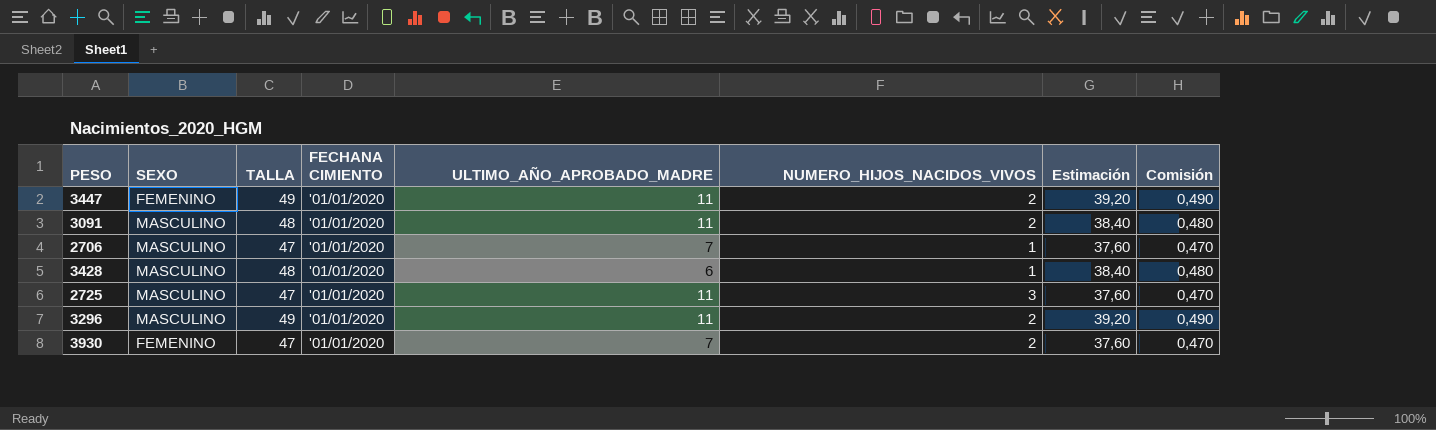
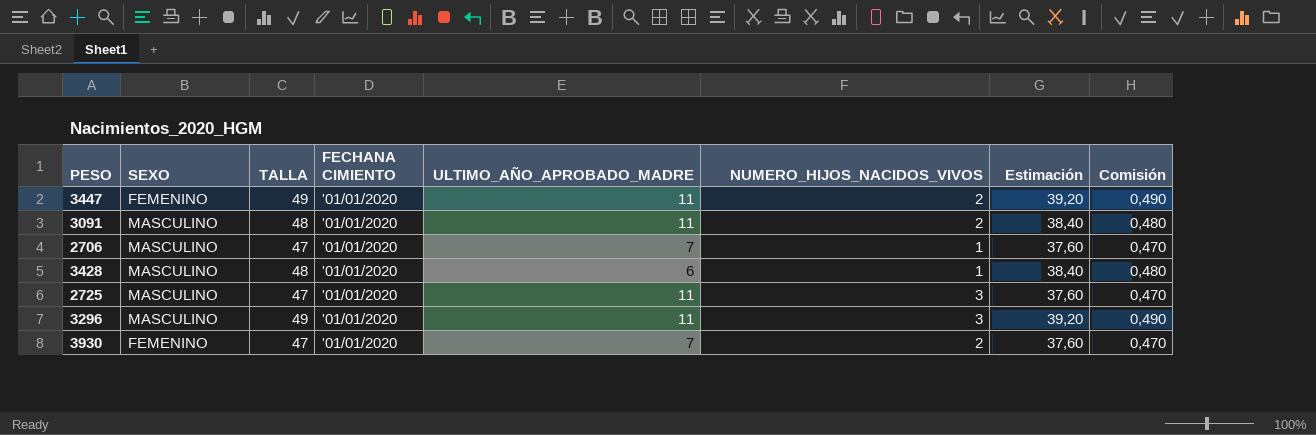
3296 | NUMERO_HIJOS_NACIDOS_VIVOS: 2 -> 3

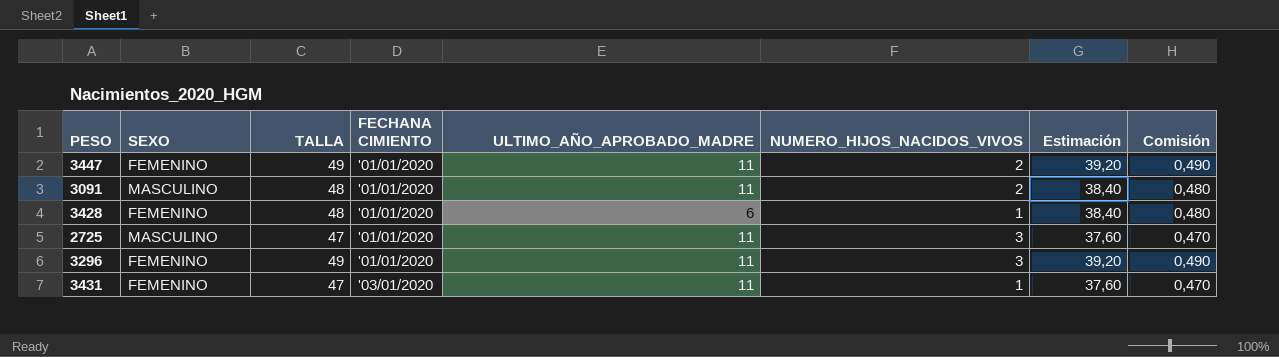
row 2706: MASCULINO | 47 | '01/01/2020 | 7 | 1 | 37,60 | 0,470 -> none
row 3930: FEMENINO | 47 | '01/01/2020 | 7 | 2 | 37,60 | 0,470 -> none
3428 | SEXO: MASCULINO -> FEMENINO
3296 | SEXO: MASCULINO -> FEMENINO
row 3431: none -> FEMENINO | 47 | '03/01/2020 | 11 | 1 | 37,60 | 0,470

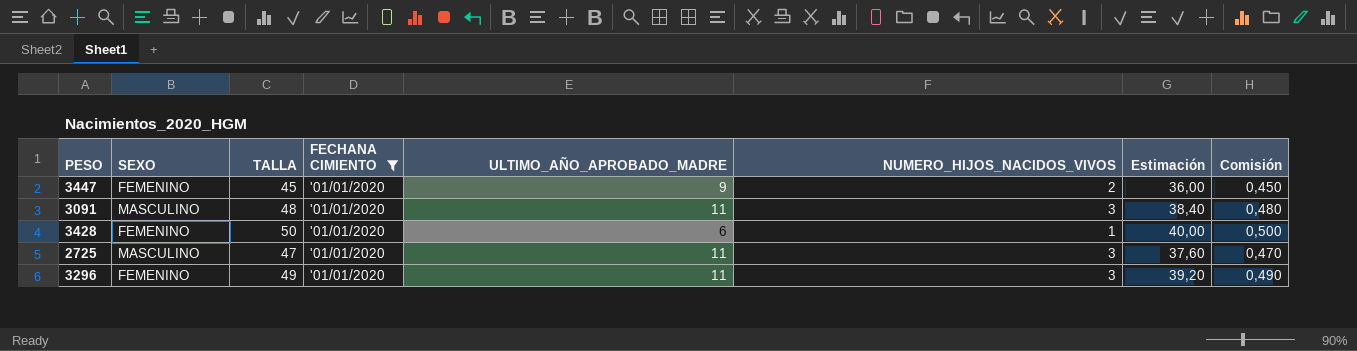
filter: none -> FECHANA CIMIENTO = '01/01/2020
3447 | TALLA: 49 -> 45
3447 | ULTIMO_AÑO_APROBADO_MADRE: 11 -> 9
3447 | Estimación: 39,20 -> 36,00
3447 | Comisión: 0,490 -> 0,450
3091 | NUMERO_HIJOS_NACIDOS_VIVOS: 2 -> 3
3428 | TALLA: 48 -> 50
3428 | Estimación: 38,40 -> 40,00
3428 | Comisión: 0,480 -> 0,500

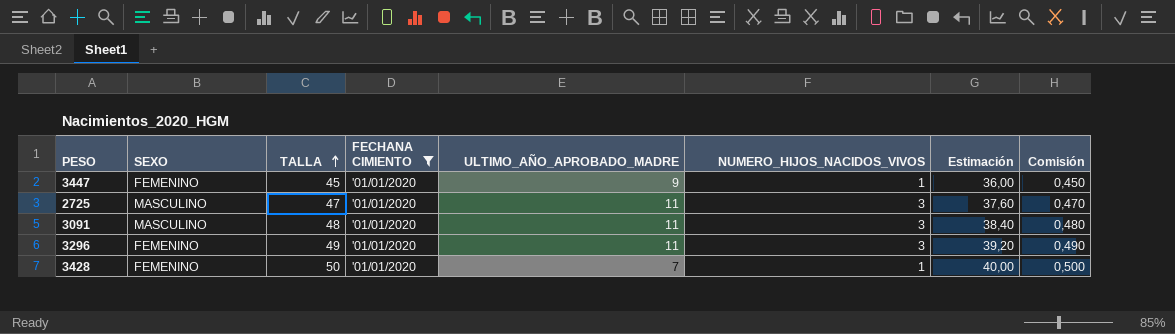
row order: none -> TALLA ascending
3447 | NUMERO_HIJOS_NACIDOS_VIVOS: 2 -> 1
3428 | ULTIMO_AÑO_APROBADO_MADRE: 6 -> 7

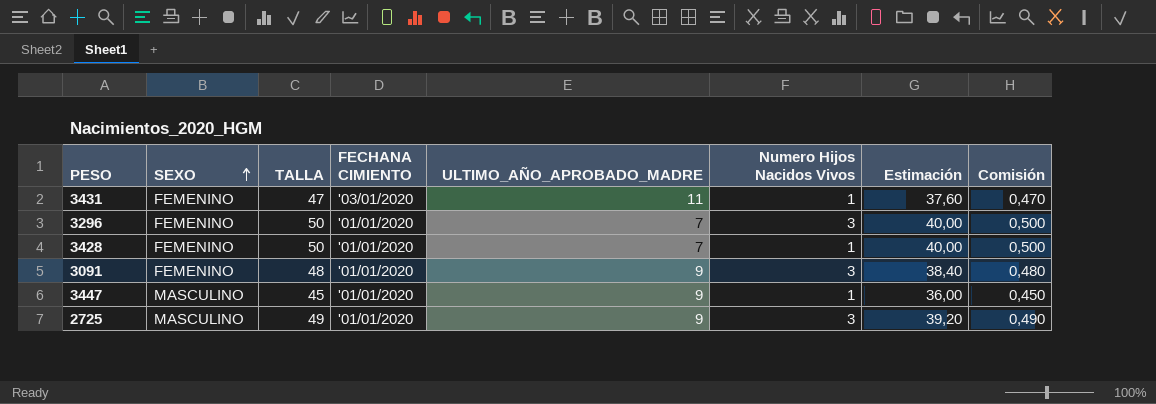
filter: FECHANA CIMIENTO = '01/01/2020 -> none
row order: TALLA ascending -> SEXO ascending
column name: NUMERO_HIJOS_NACIDOS_VIVOS -> Numero Hijos Nacidos Vivos
3296 | TALLA: 49 -> 50
3296 | ULTIMO_AÑO_APROBADO_MADRE: 11 -> 7
3296 | Estimación: 39,20 -> 40,00
3296 | Comisión: 0,490 -> 0,500
3091 | SEXO: MASCULINO -> FEMENINO
3091 | ULTIMO_AÑO_APROBADO_MADRE: 11 -> 9
3447 | SEXO: FEMENINO -> MASCULINO
2725 | TALLA: 47 -> 49
2725 | ULTIMO_AÑO_APROBADO_MADRE: 11 -> 9
2725 | Estimación: 37,60 -> 39,20
2725 | Comisión: 0,470 -> 0,490

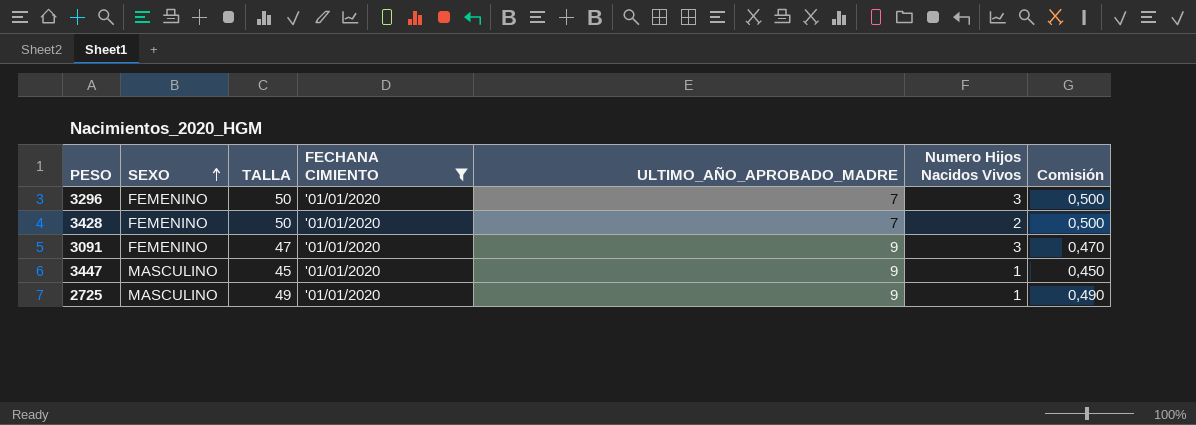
filter: none -> FECHANA CIMIENTO = '01/01/2020
column Estimación | formula: [TALLA] * 0,8 -> none
3428 | Numero Hijos Nacidos Vivos: 1 -> 2
3091 | TALLA: 48 -> 47
3091 | Comisión: 0,480 -> 0,470
2725 | Numero Hijos Nacidos Vivos: 3 -> 1

